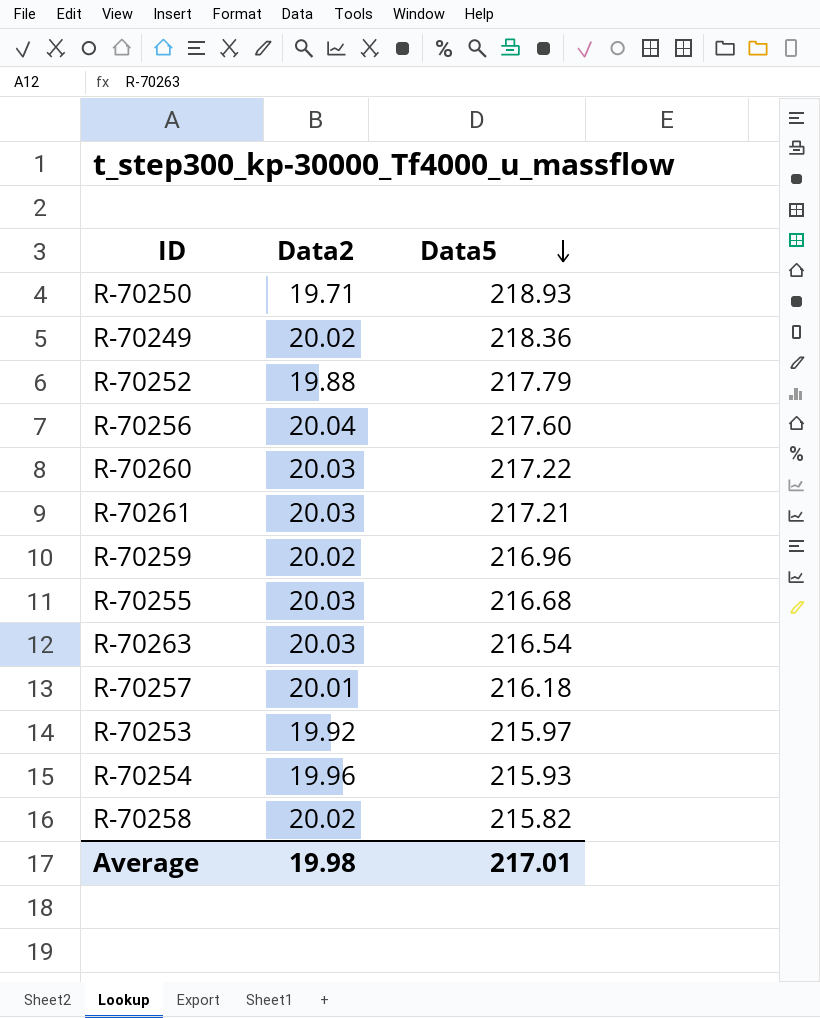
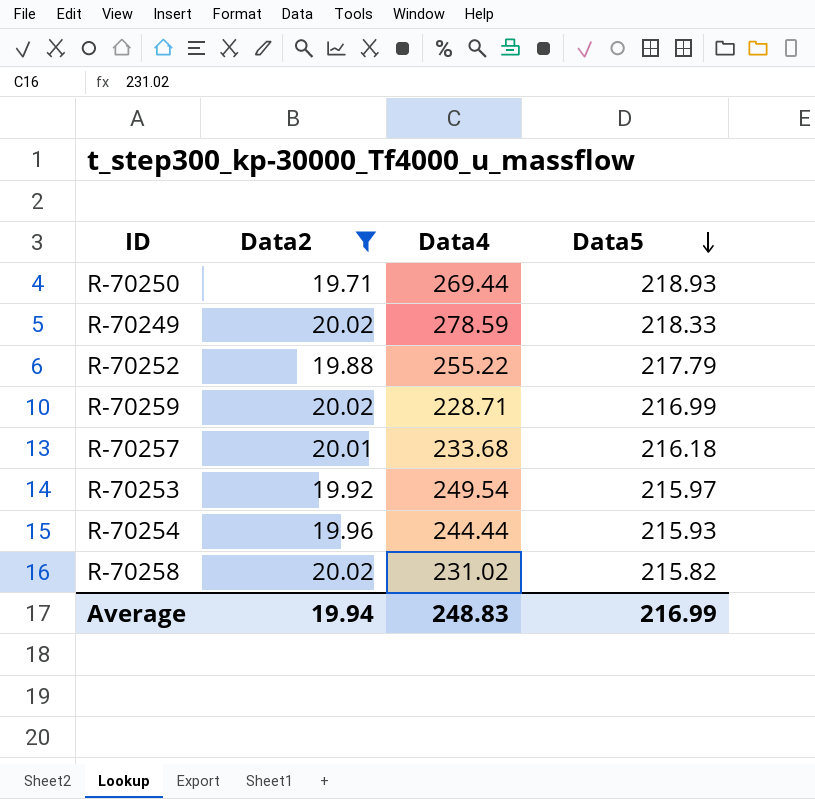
filter: none -> Data2 <= 20.02
column Data4 | position: none -> 3
R-70249 | Data5: 218.36 -> 218.33
R-70259 | Data5: 216.96 -> 216.99
Average | Data2: 19.98 -> 19.94
Average | Data5: 217.01 -> 216.99

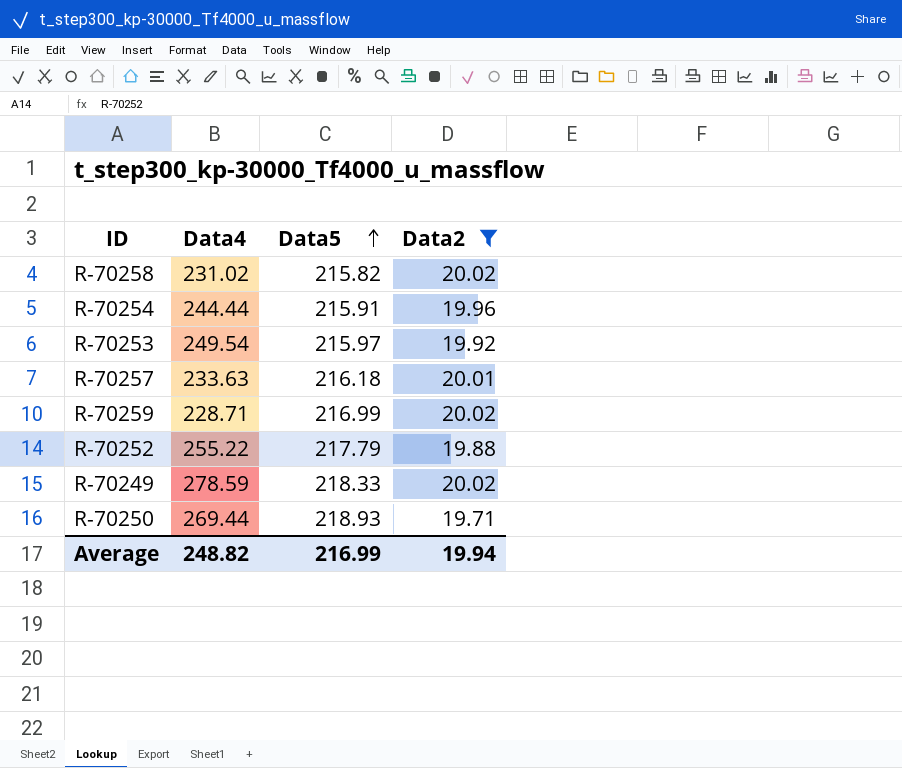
row order: Data5 descending -> Data5 ascending
column Data2 | position: 2 -> 4
R-70254 | Data5: 215.93 -> 215.91
R-70257 | Data4: 233.68 -> 233.63
Average | Data4: 248.83 -> 248.82

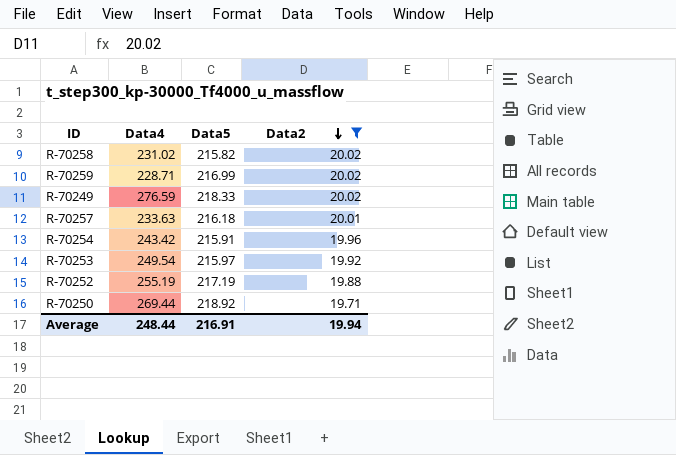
row order: Data5 ascending -> Data2 descending
R-70249 | Data4: 278.59 -> 276.59
R-70254 | Data4: 244.44 -> 243.42
R-70252 | Data4: 255.22 -> 255.19
R-70252 | Data5: 217.79 -> 217.19
R-70250 | Data5: 218.93 -> 218.92
Average | Data4: 248.82 -> 248.44
Average | Data5: 216.99 -> 216.91

